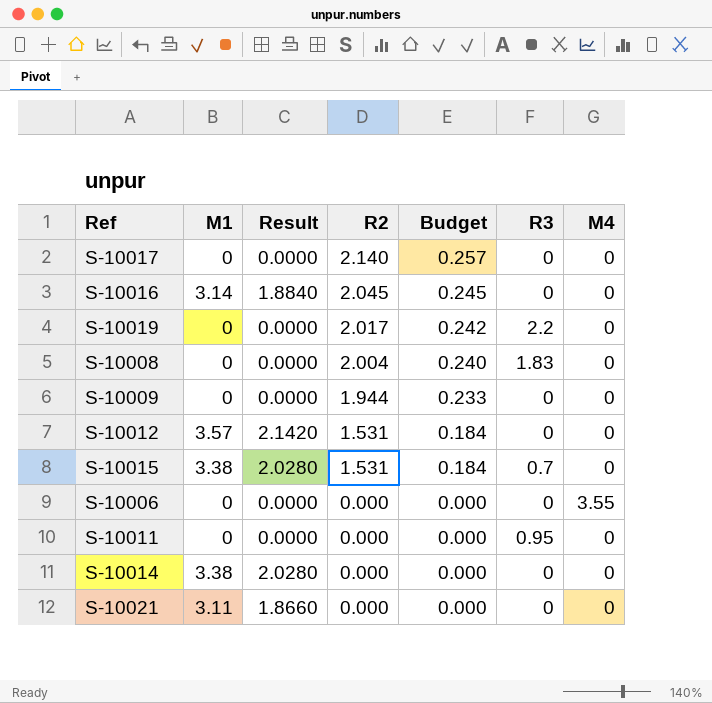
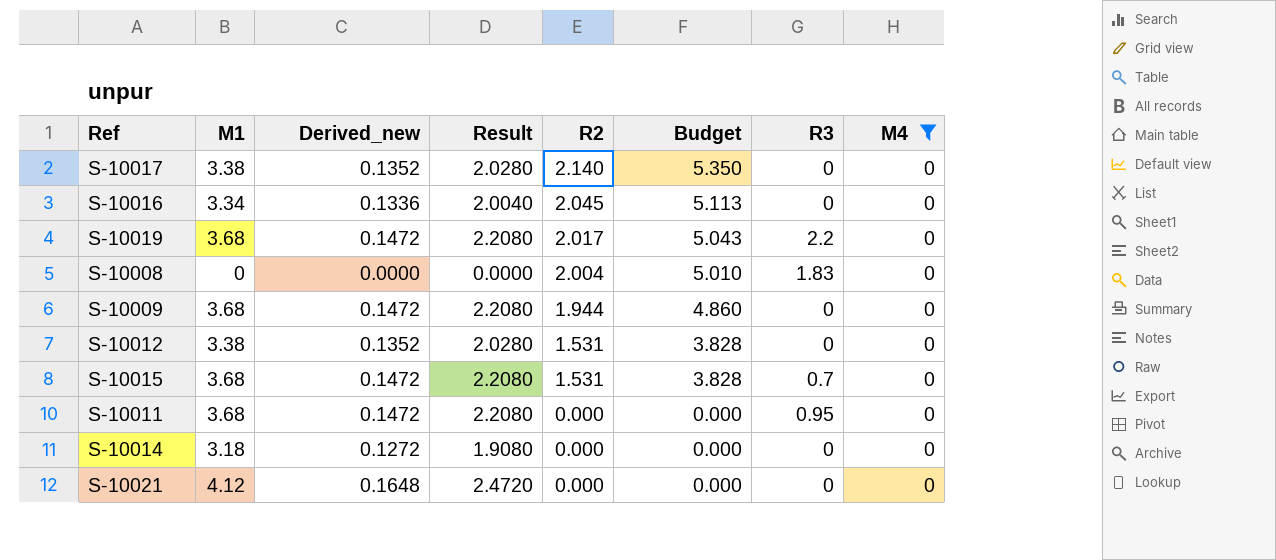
filter: none -> M4 = 0
column Derived_new | formula: none -> [M1] * 0.04
column Budget | formula: [R2] * 0.12 -> [R2] * 2.5
S-10017 | M1: 0 -> 3.38
S-10017 | Result: 0.0000 -> 2.0280
S-10016 | M1: 3.14 -> 3.34
S-10016 | Result: 1.8840 -> 2.0040
S-10019 | M1: 0 -> 3.68
S-10019 | Result: 0.0000 -> 2.2080
S-10009 | M1: 0 -> 3.68
S-10009 | Result: 0.0000 -> 2.2080
S-10012 | M1: 3.57 -> 3.38
S-10012 | Result: 2.1420 -> 2.0280
S-10015 | M1: 3.38 -> 3.68
S-10015 | Result: 2.0280 -> 2.2080
S-10011 | M1: 0 -> 3.68
S-10011 | Result: 0.0000 -> 2.2080
S-10014 | M1: 3.38 -> 3.18
S-10014 | Result: 2.0280 -> 1.9080
S-10021 | M1: 3.11 -> 4.12
S-10021 | Result: 1.8660 -> 2.4720

